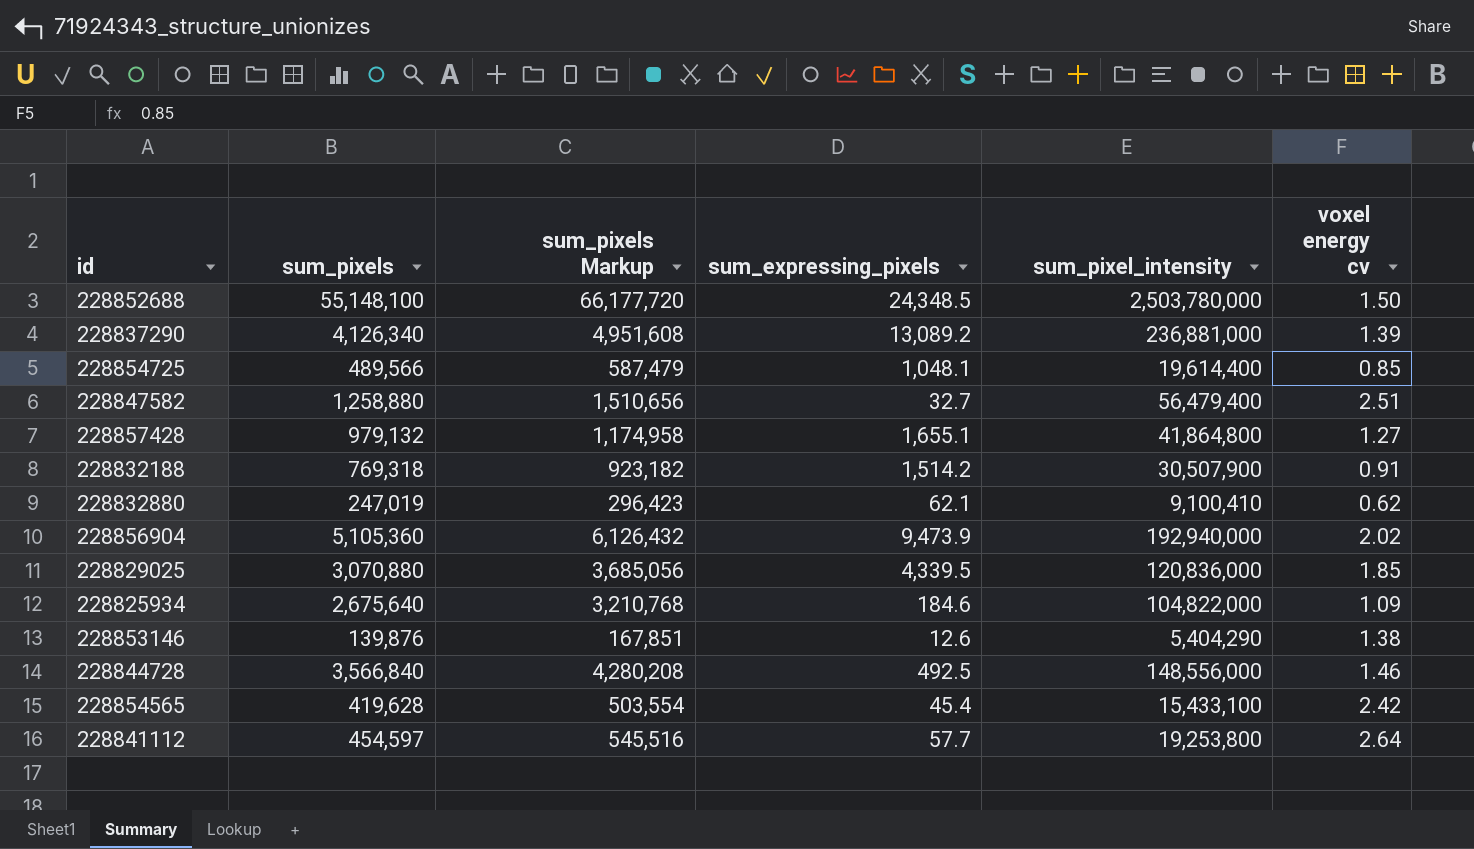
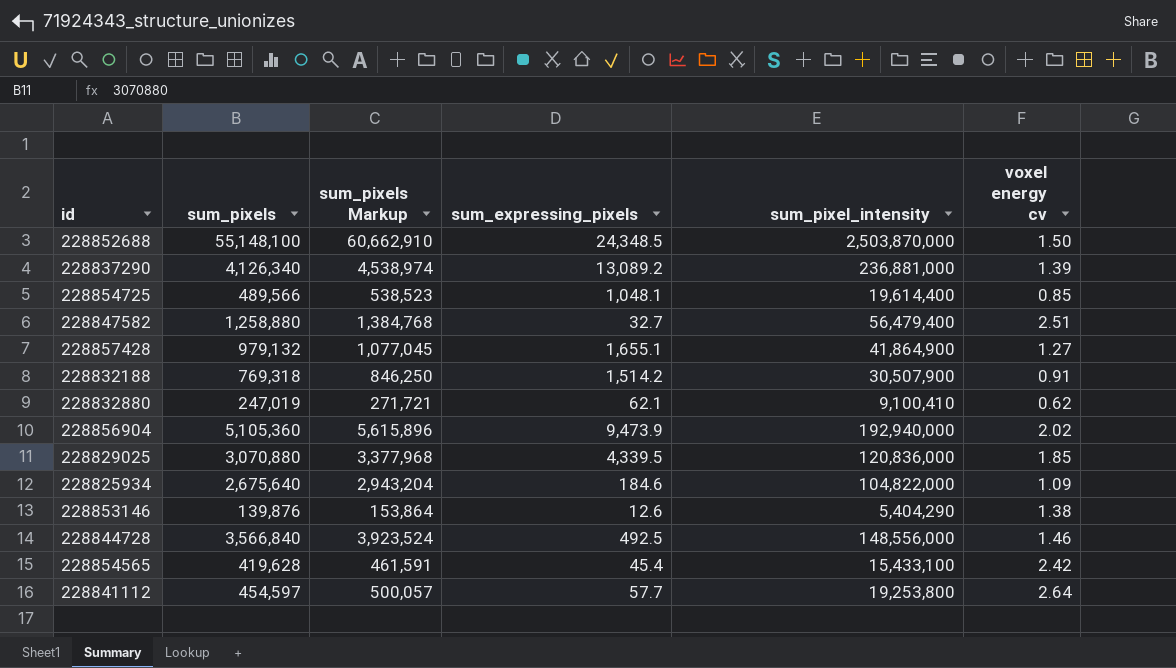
column sum_pixels Markup | formula: [sum_pixels] * 1.2 -> [sum_pixels] * 1.1
228852688 | sum_pixel_intensity: 2,503,780,000 -> 2,503,870,000
228857428 | sum_pixel_intensity: 41,864,800 -> 41,864,900

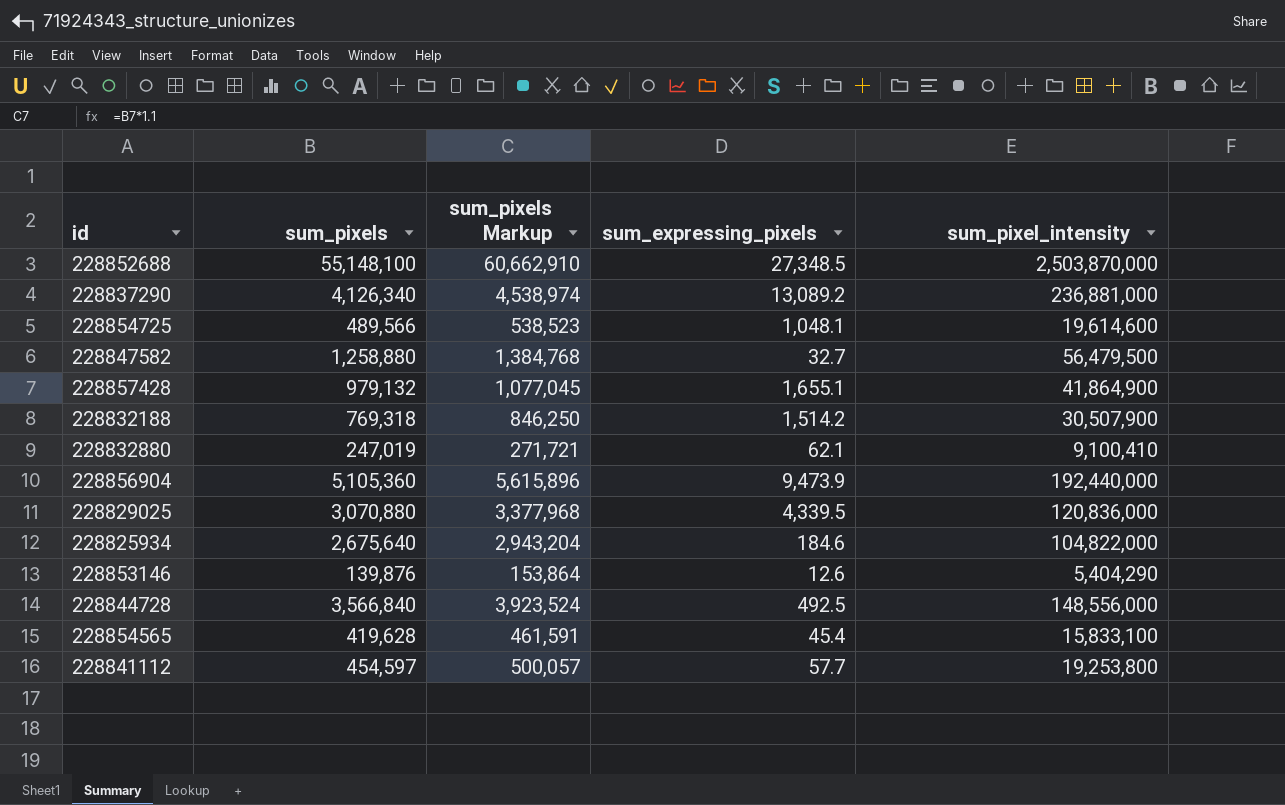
column voxel energy cv | position: 6 -> none
228852688 | sum_expressing_pixels: 24,348.5 -> 27,348.5
228854725 | sum_pixel_intensity: 19,614,400 -> 19,614,600
228847582 | sum_pixel_intensity: 56,479,400 -> 56,479,500
228856904 | sum_pixel_intensity: 192,940,000 -> 192,440,000
228854565 | sum_pixel_intensity: 15,433,100 -> 15,833,100

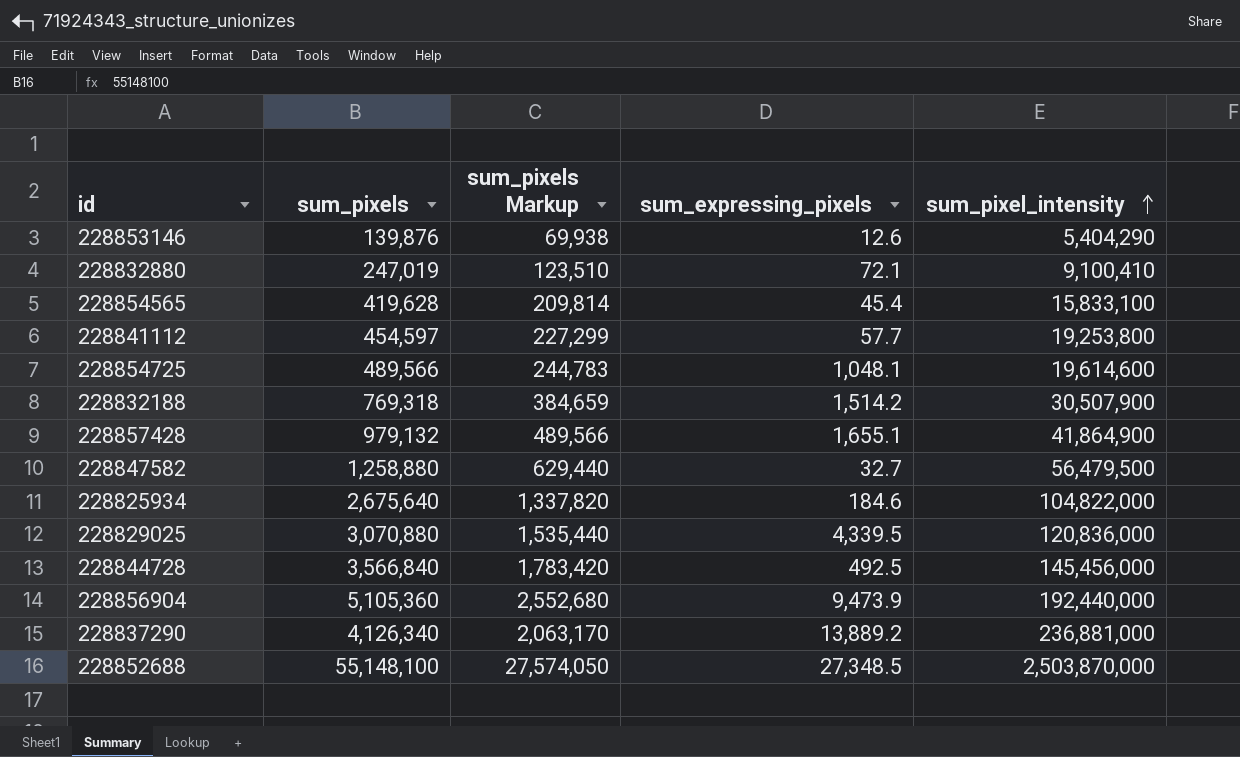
row order: none -> sum_pixel_intensity ascending
column sum_pixels Markup | formula: [sum_pixels] * 1.1 -> [sum_pixels] * 0.5
228832880 | sum_expressing_pixels: 62.1 -> 72.1
228844728 | sum_pixel_intensity: 148,556,000 -> 145,456,000
228837290 | sum_expressing_pixels: 13,089.2 -> 13,889.2

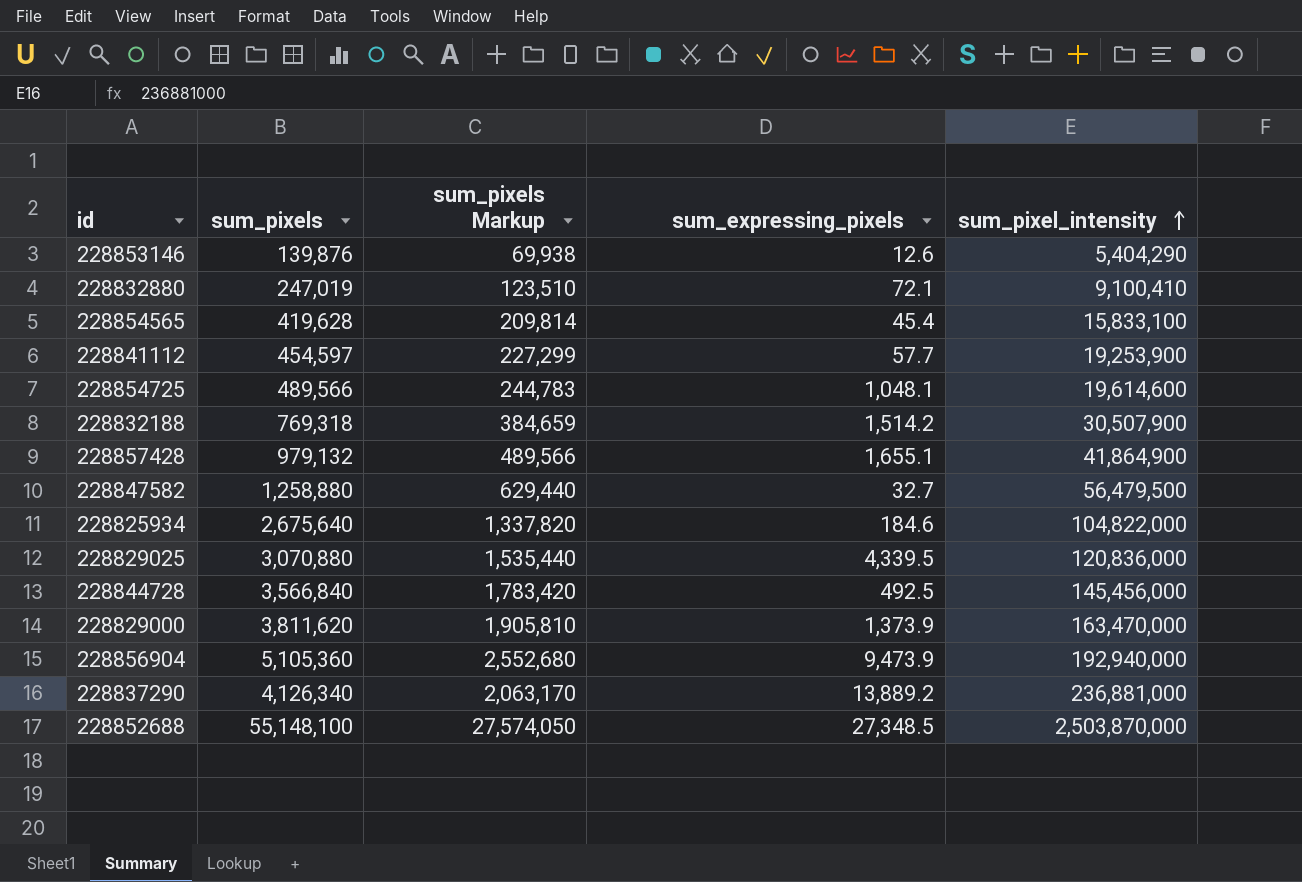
228841112 | sum_pixel_intensity: 19,253,800 -> 19,253,900
row 228829000: none -> 3,811,620 | 1,905,810 | 1,373.9 | 163,470,000
228856904 | sum_pixel_intensity: 192,440,000 -> 192,940,000

